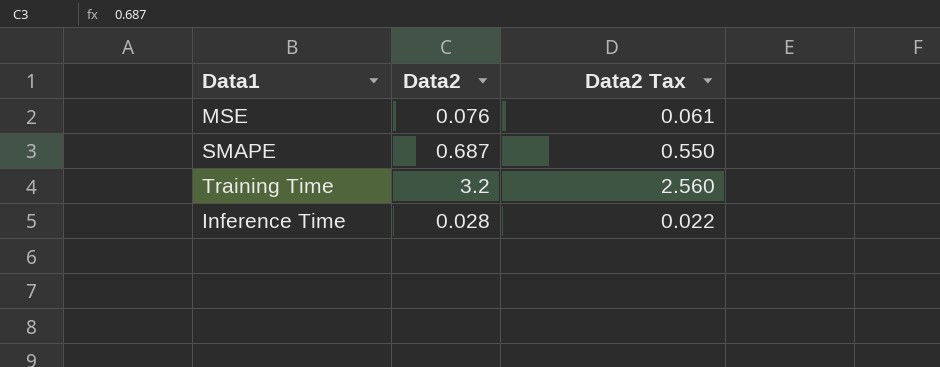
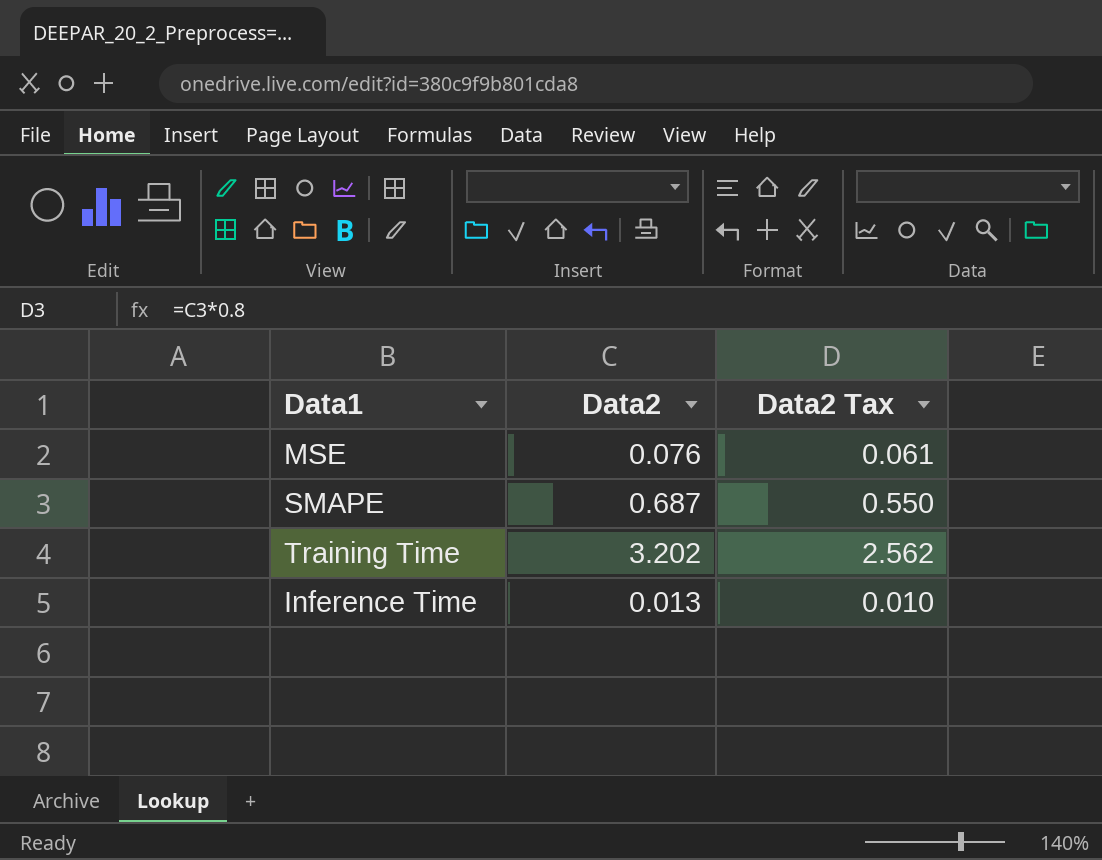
Training Time | Data2: 3.2 -> 3.202
Training Time | Data2 Tax: 2.560 -> 2.562
Inference Time | Data2: 0.028 -> 0.013
Inference Time | Data2 Tax: 0.022 -> 0.010

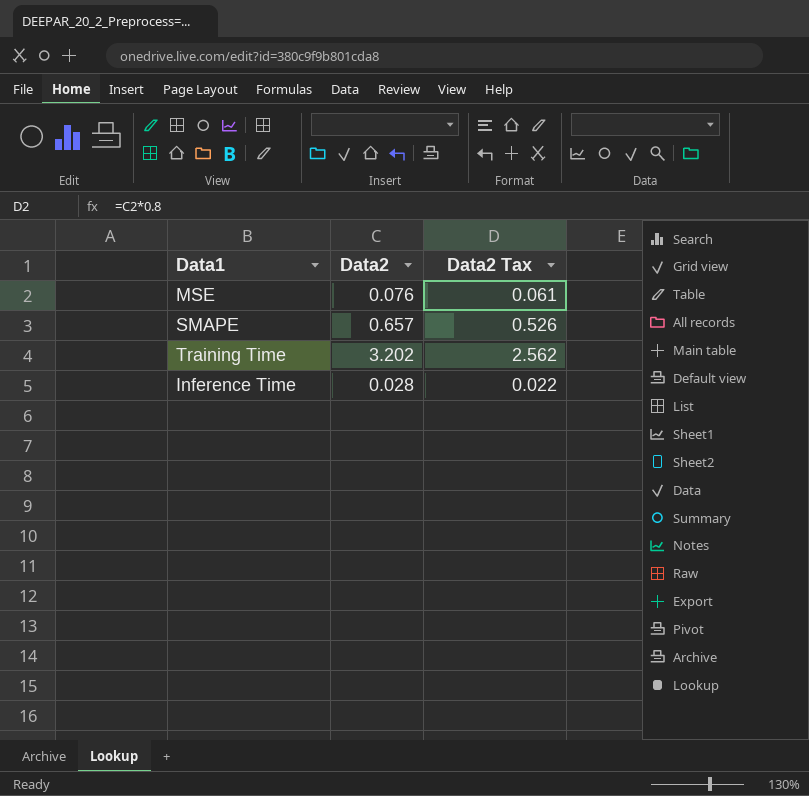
SMAPE | Data2: 0.687 -> 0.657
SMAPE | Data2 Tax: 0.550 -> 0.526
Inference Time | Data2: 0.013 -> 0.028
Inference Time | Data2 Tax: 0.010 -> 0.022

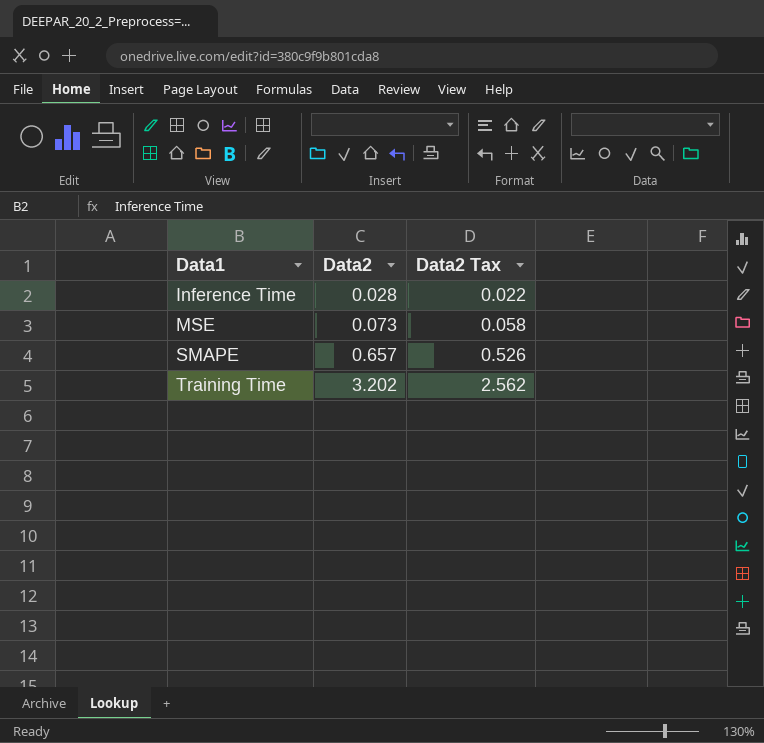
row order: none -> Data1 ascending
MSE | Data2: 0.076 -> 0.073
MSE | Data2 Tax: 0.061 -> 0.058

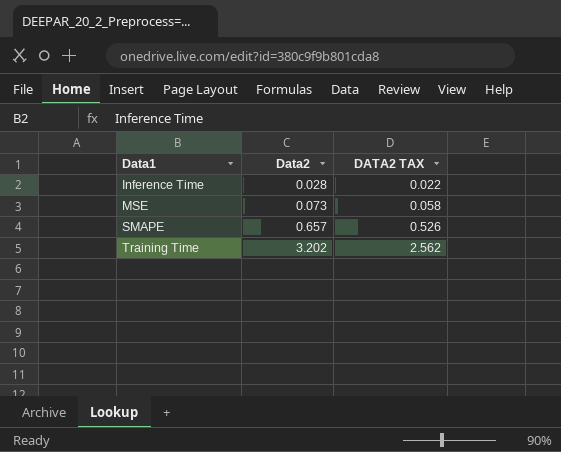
column name: Data2 Tax -> DATA2 TAX

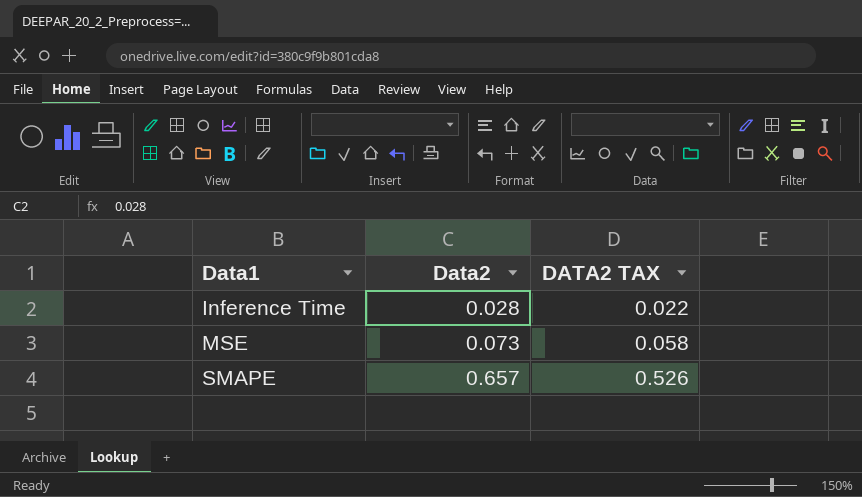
row Training Time: 3.202 | 2.562 -> none

